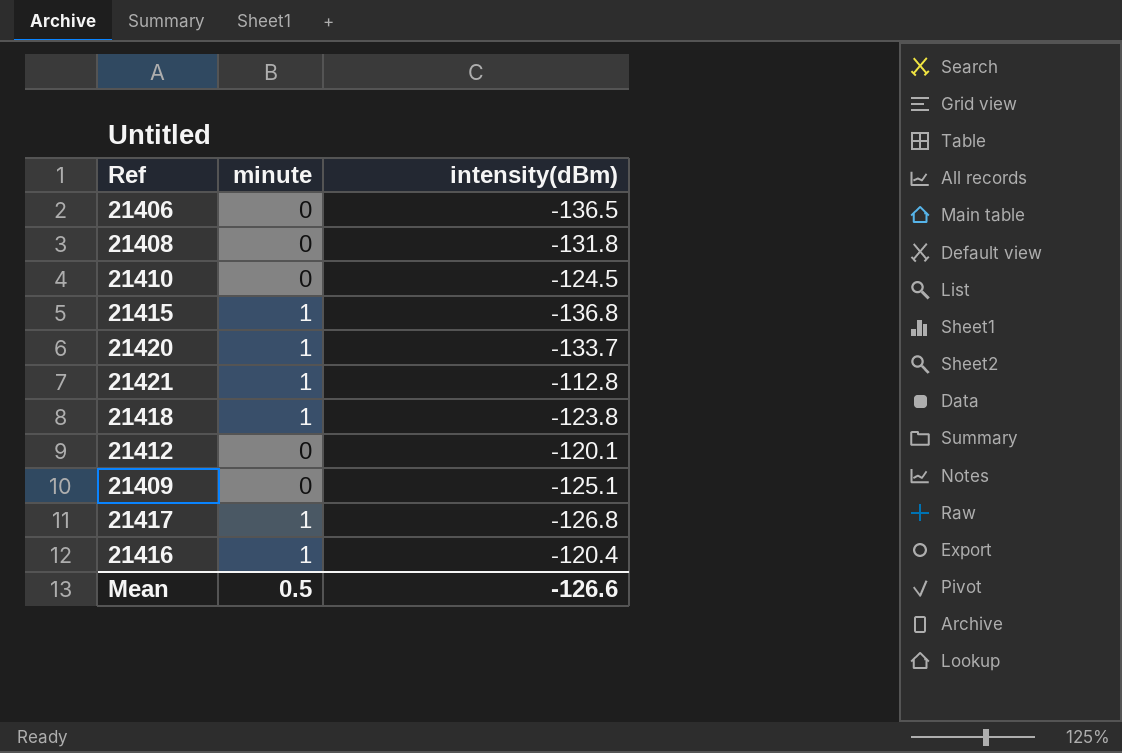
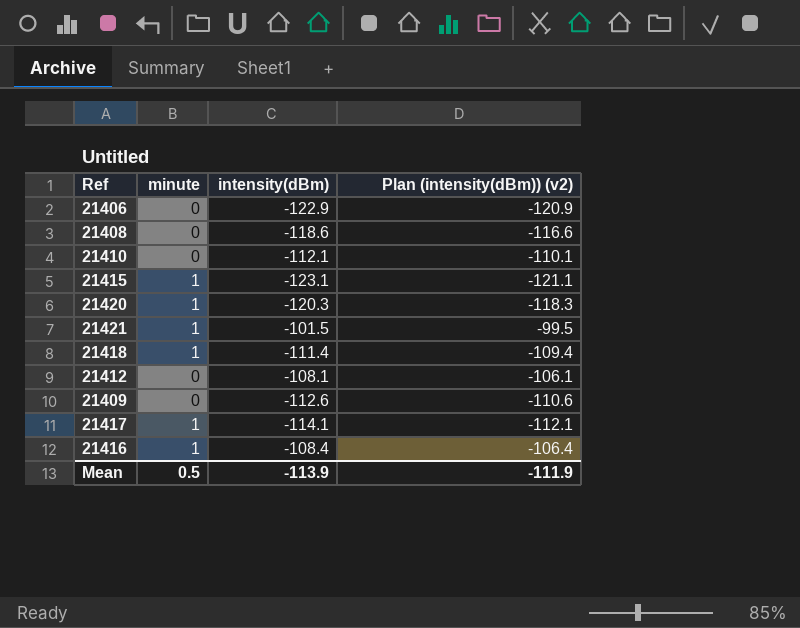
column Plan (intensity(dBm)) (v2) | formula: none -> [intensity(dBm)] + 2
21406 | intensity(dBm): -136.5 -> -122.9
21408 | intensity(dBm): -131.8 -> -118.6
21410 | intensity(dBm): -124.5 -> -112.1
21415 | intensity(dBm): -136.8 -> -123.1
21420 | intensity(dBm): -133.7 -> -120.3
21421 | intensity(dBm): -112.8 -> -101.5
21418 | intensity(dBm): -123.8 -> -111.4
21412 | intensity(dBm): -120.1 -> -108.1
21409 | intensity(dBm): -125.1 -> -112.6
21417 | intensity(dBm): -126.8 -> -114.1
21416 | intensity(dBm): -120.4 -> -108.4
Mean | intensity(dBm): -126.6 -> -113.9

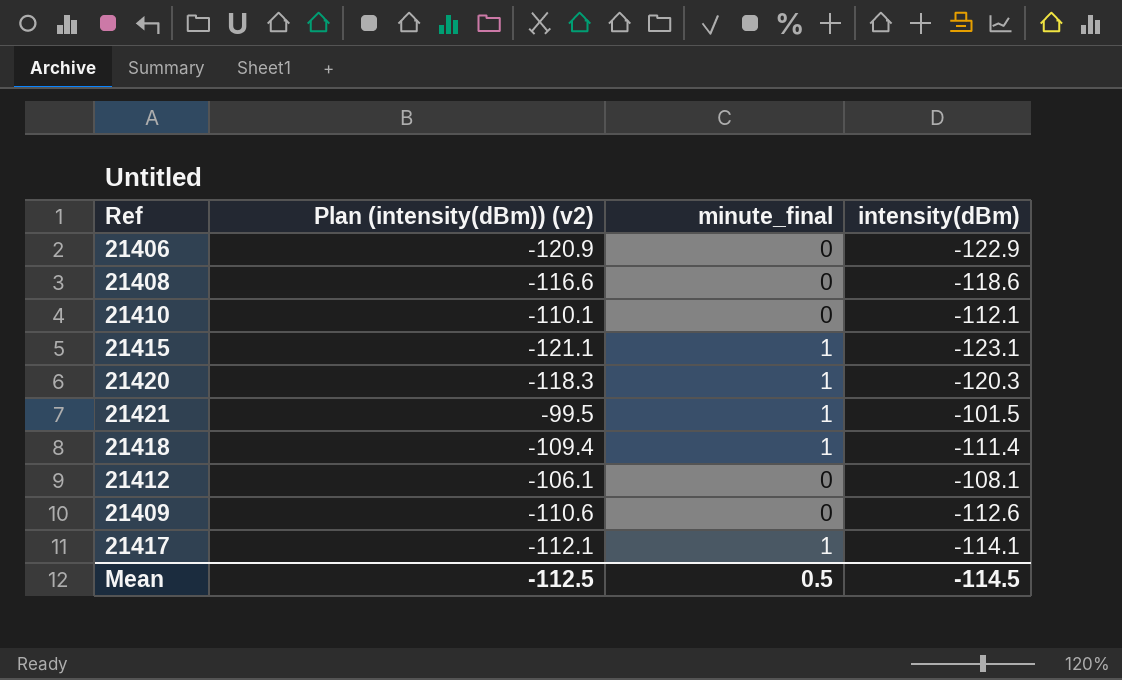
column Plan (intensity(dBm)) (v2) | position: 4 -> 2
column name: minute -> minute_final
row 21416: 1 | -108.4 | -106.4 -> none
Mean | Plan (intensity(dBm)) (v2): -111.9 -> -112.5
Mean | intensity(dBm): -113.9 -> -114.5

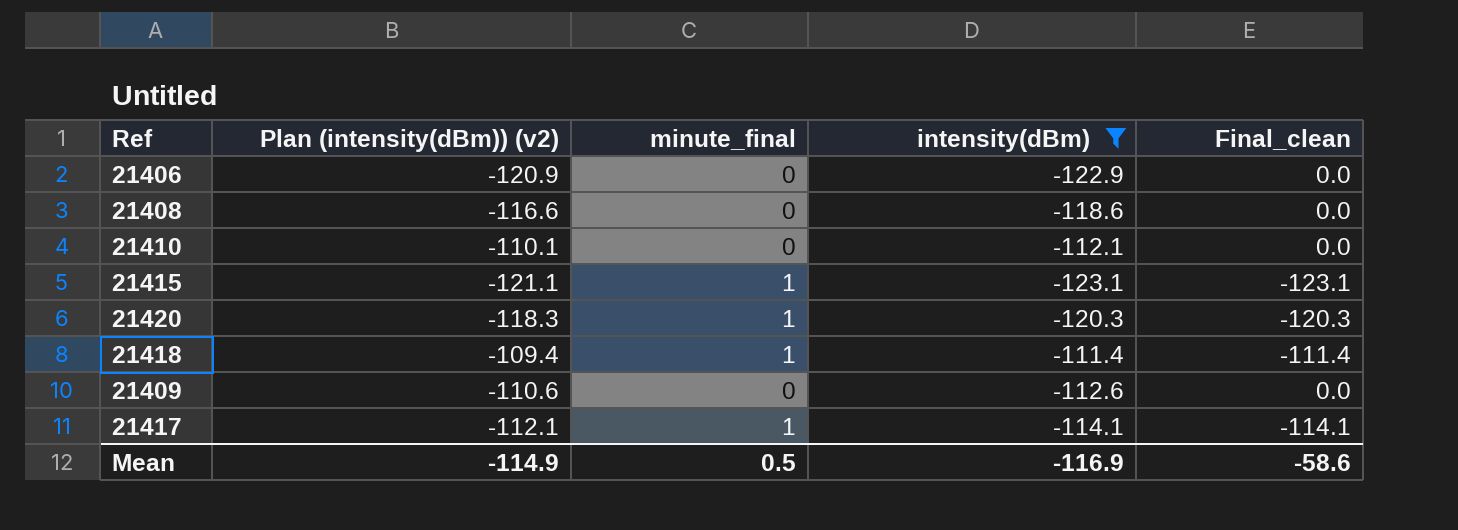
filter: none -> intensity(dBm) <= -111.4
column Final_clean | formula: none -> [minute_final] * [intensity(dBm)]
Mean | Plan (intensity(dBm)) (v2): -112.5 -> -114.9
Mean | intensity(dBm): -114.5 -> -116.9

